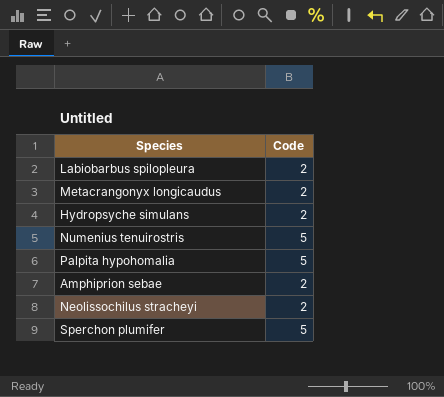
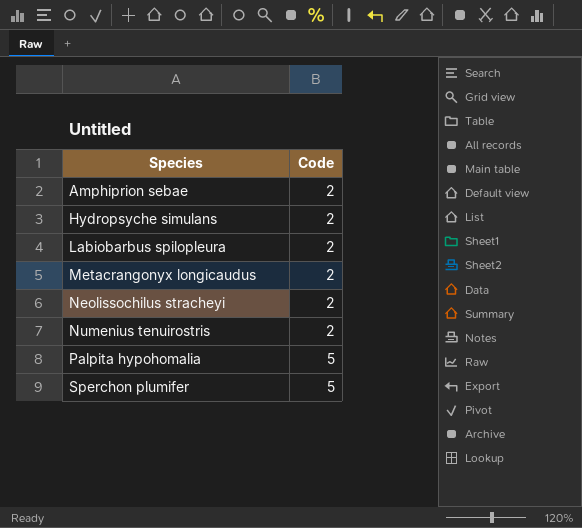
row order: none -> Species ascending
Numenius tenuirostris | Code: 5 -> 2

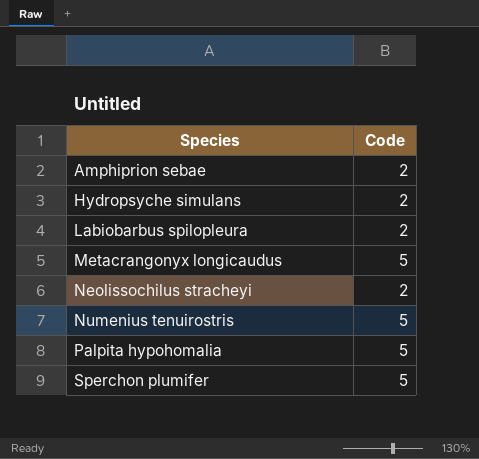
Metacrangonyx longicaudus | Code: 2 -> 5
Numenius tenuirostris | Code: 2 -> 5

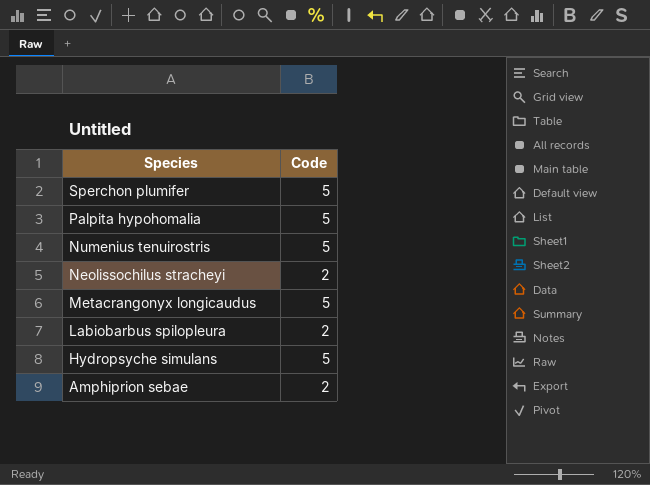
row order: Species ascending -> Species descending
Hydropsyche simulans | Code: 2 -> 5

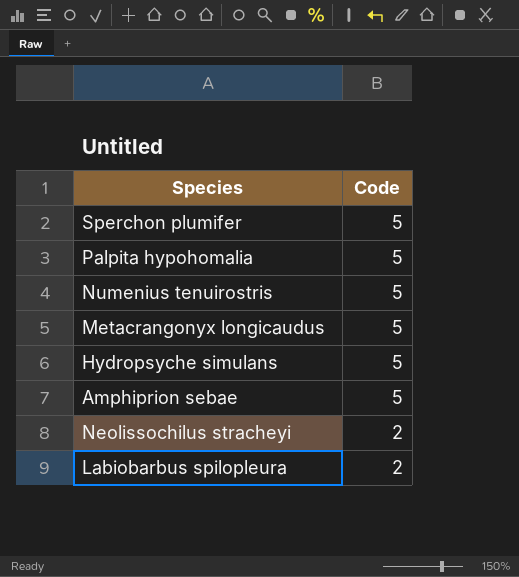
row order: Species descending -> Code descending
Amphiprion sebae | Code: 2 -> 5

